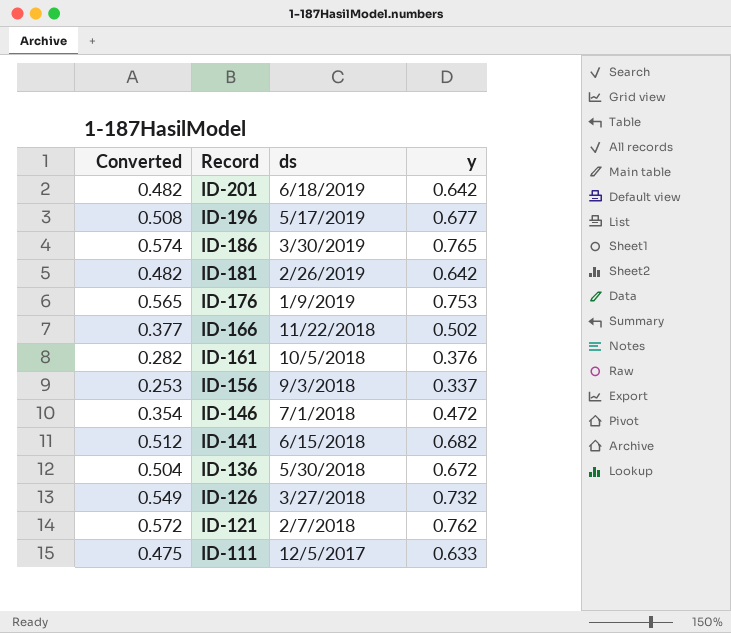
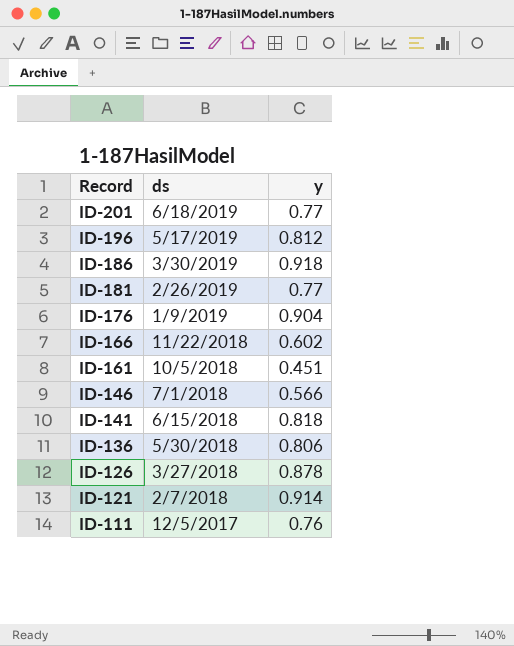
column Converted | formula: [y] * 0.75 -> none
row ID-156: 0.253 | 9/3/2018 | 0.337 -> none
ID-201 | y: 0.642 -> 0.77
ID-196 | y: 0.677 -> 0.812
ID-186 | y: 0.765 -> 0.918
ID-181 | y: 0.642 -> 0.77
ID-176 | y: 0.753 -> 0.904
ID-166 | y: 0.502 -> 0.602
ID-161 | y: 0.376 -> 0.451
ID-146 | y: 0.472 -> 0.566
ID-141 | y: 0.682 -> 0.818
ID-136 | y: 0.672 -> 0.806
ID-126 | y: 0.732 -> 0.878
ID-121 | y: 0.762 -> 0.914
ID-111 | y: 0.633 -> 0.76

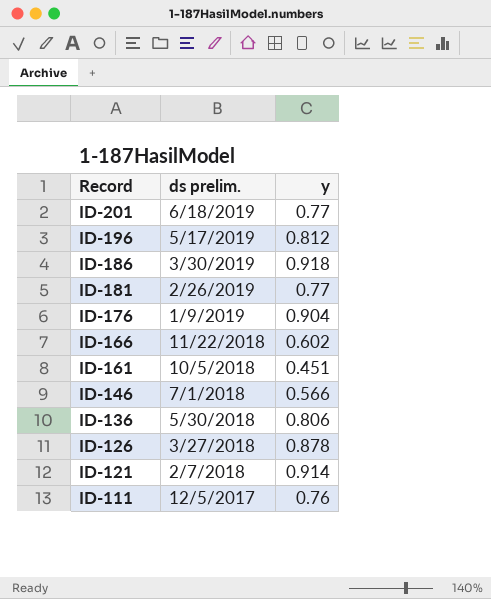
column name: ds -> ds prelim.
row ID-141: 6/15/2018 | 0.818 -> none

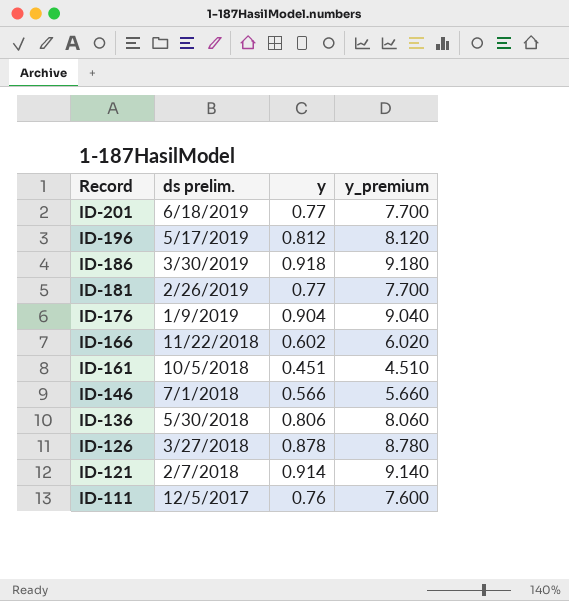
column y_premium | formula: none -> [y] * 10

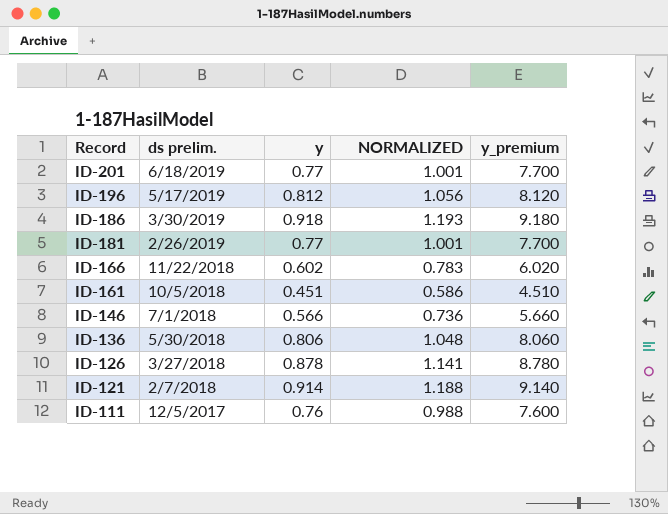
column NORMALIZED | formula: none -> [y] * 1.3
row ID-176: 1/9/2019 | 0.904 | 9.040 -> none

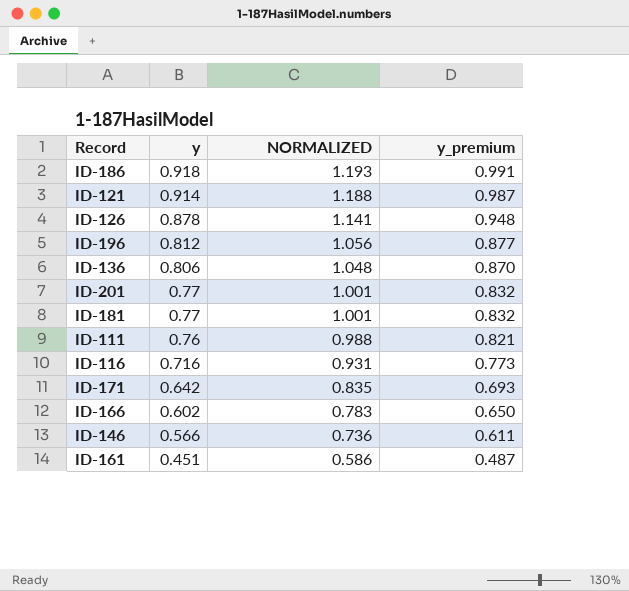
row order: Record descending -> y descending
column ds prelim. | position: 2 -> none
column y_premium | formula: [y] * 10 -> [y] * 1.08
row ID-116: none -> 0.716 | 0.931 | 0.773
row ID-171: none -> 0.642 | 0.835 | 0.693

